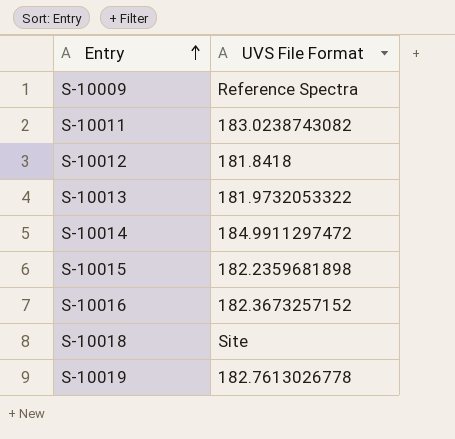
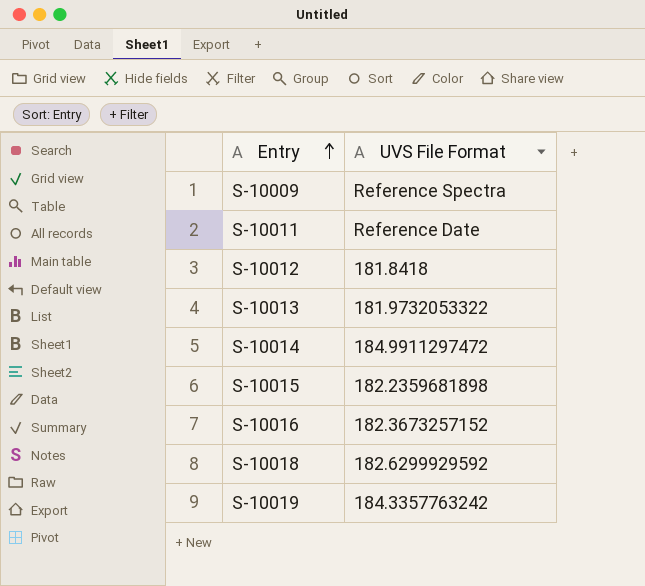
S-10011 | UVS File Format: 183.0238743082 -> Reference Date
S-10018 | UVS File Format: Site -> 182.6299929592
S-10019 | UVS File Format: 182.7613026778 -> 184.3357763242

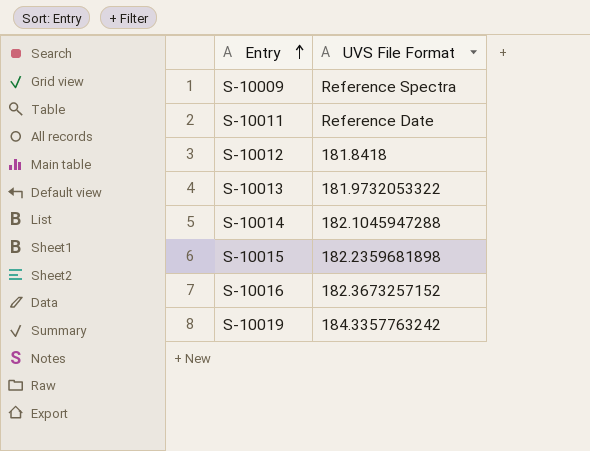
row S-10018: 182.6299929592 -> none
S-10014 | UVS File Format: 184.9911297472 -> 182.1045947288

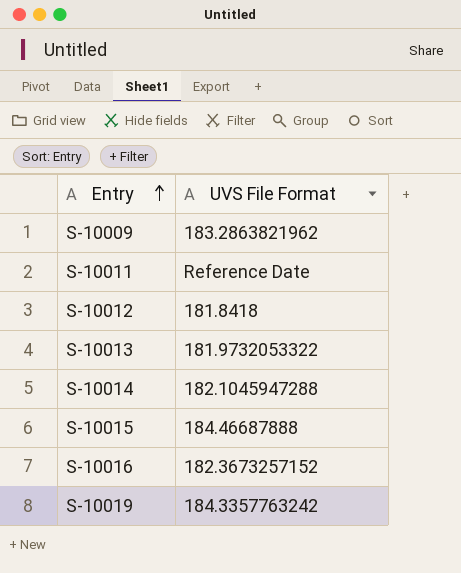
S-10009 | UVS File Format: Reference Spectra -> 183.2863821962
S-10015 | UVS File Format: 182.2359681898 -> 184.46687888

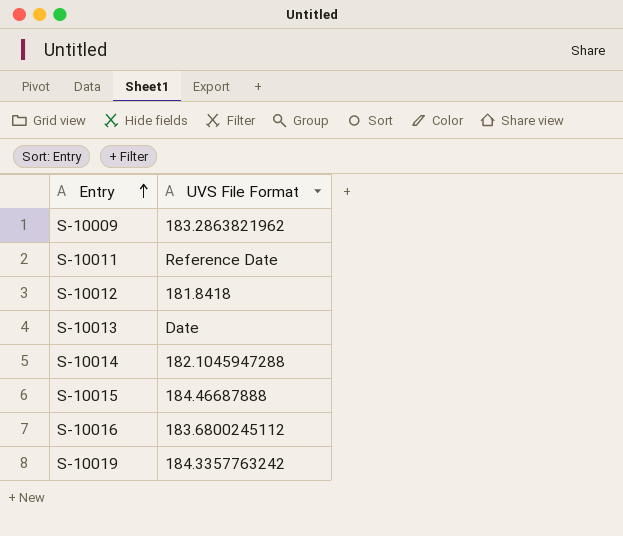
S-10013 | UVS File Format: 181.9732053322 -> Date
S-10016 | UVS File Format: 182.3673257152 -> 183.6800245112

